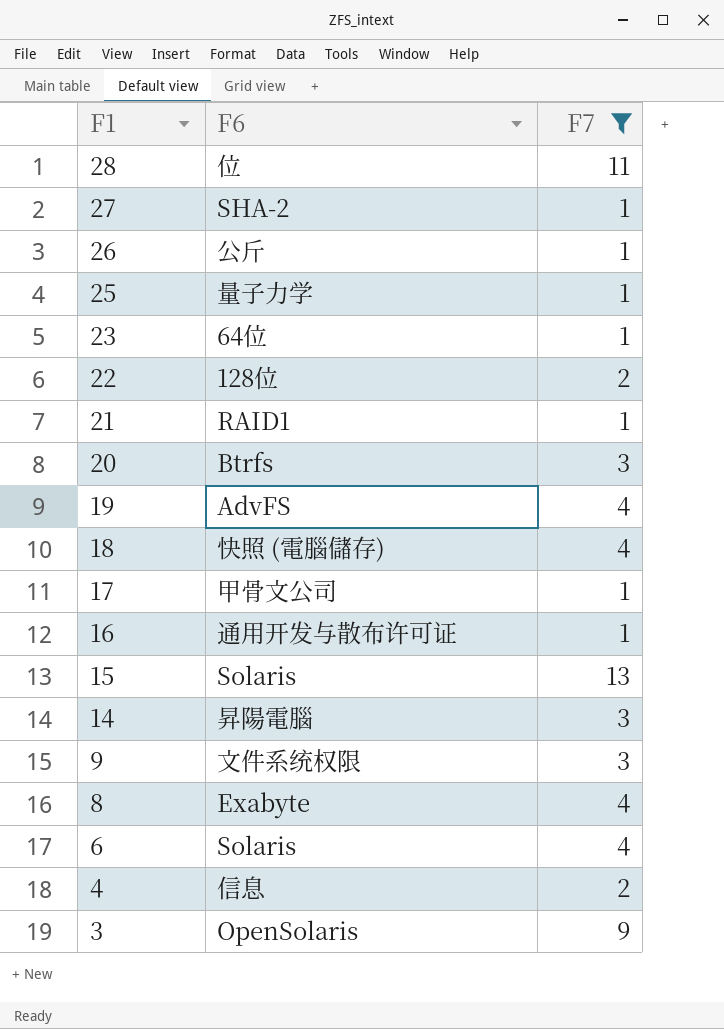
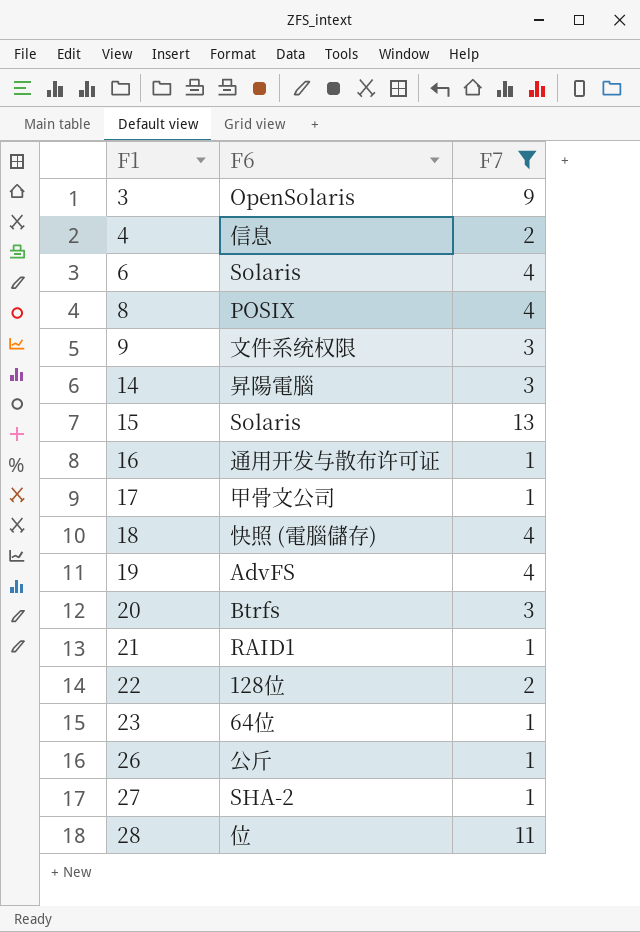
row order: F1 descending -> F1 ascending
row 25: 量子力学 | 1 -> none
8 | F6: Exabyte -> POSIX

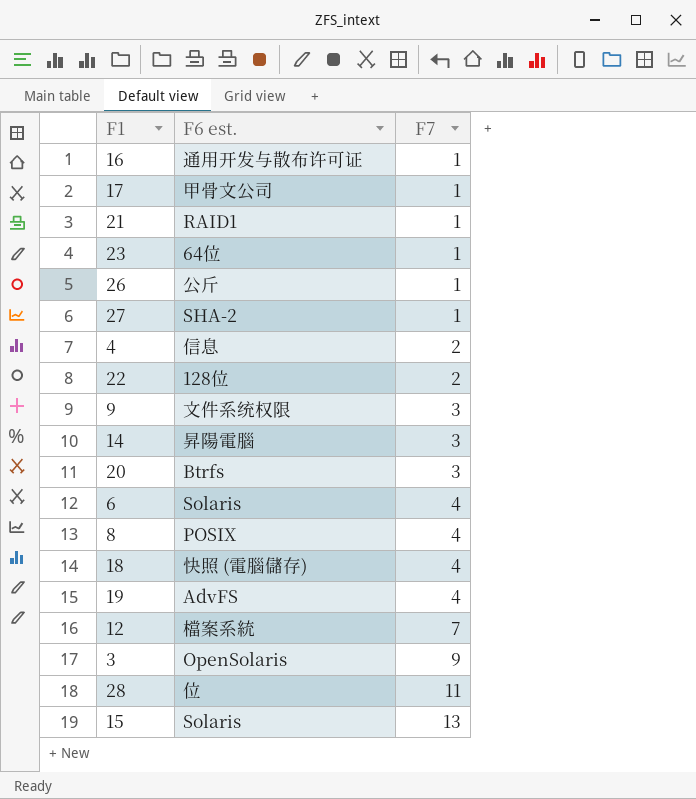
filter: F7 != 7 -> none
row order: F1 ascending -> F7 ascending
column name: F6 -> F6 est.

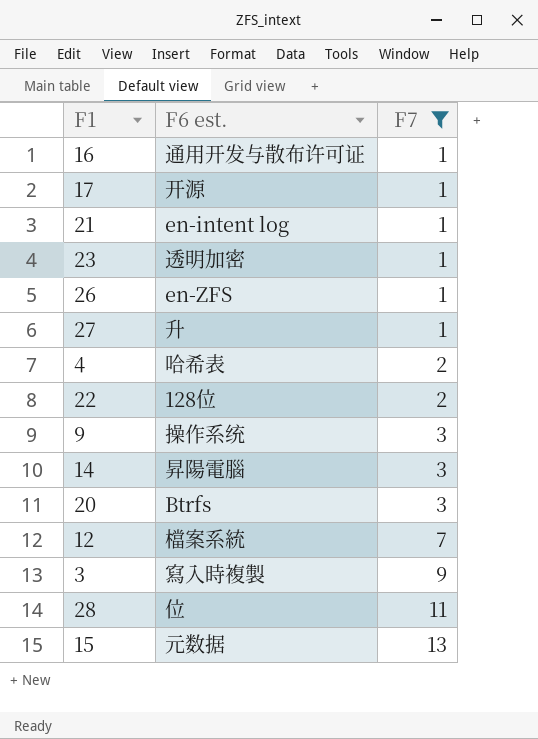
filter: none -> F7 != 4
17 | F6 est.: 甲骨文公司 -> 开源
21 | F6 est.: RAID1 -> en-intent log
23 | F6 est.: 64位 -> 透明加密
26 | F6 est.: 公斤 -> en-ZFS
27 | F6 est.: SHA-2 -> 升
4 | F6 est.: 信息 -> 哈希表
9 | F6 est.: 文件系统权限 -> 操作系统
3 | F6 est.: OpenSolaris -> 寫入時複製
15 | F6 est.: Solaris -> 元数据

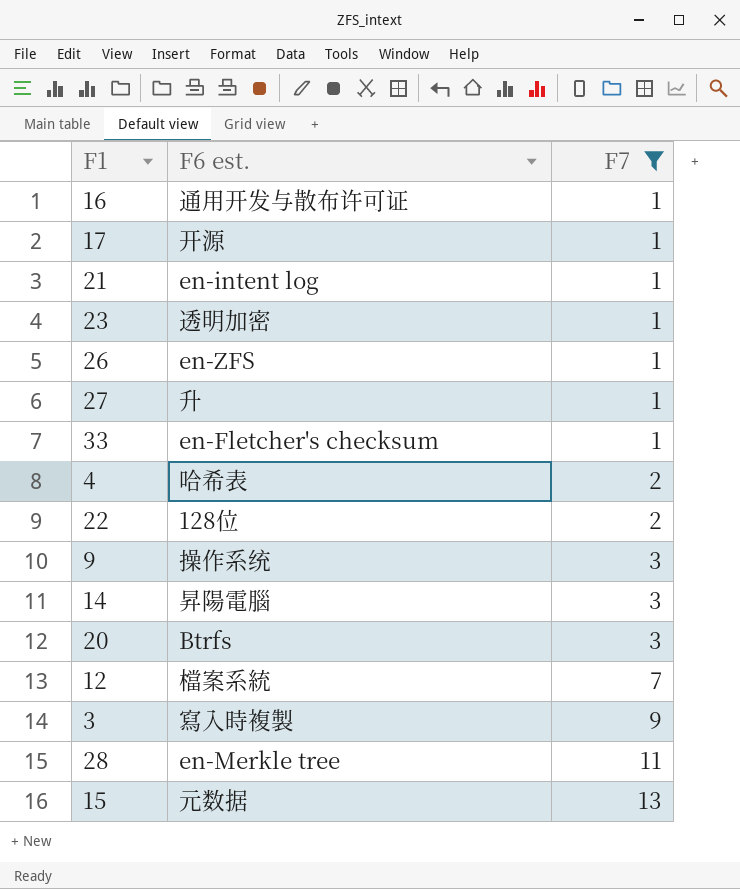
row 33: none -> en-Fletcher's checksum | 1
28 | F6 est.: 位 -> en-Merkle tree

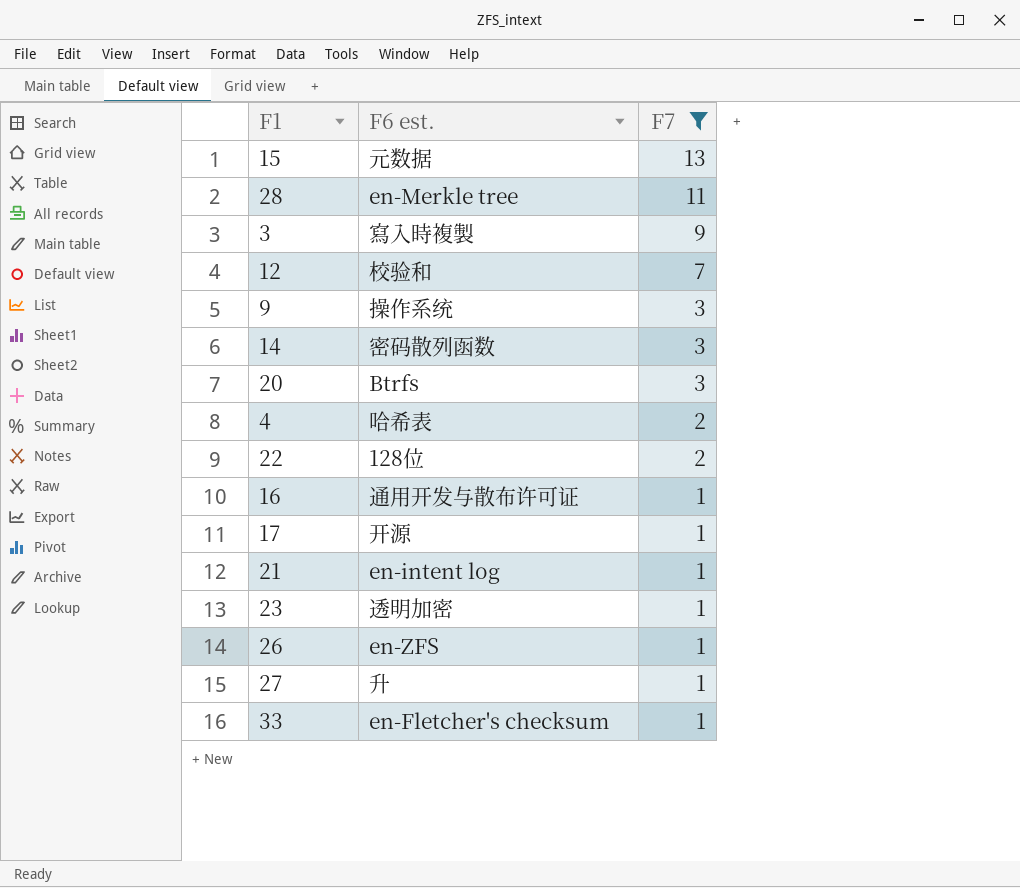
row order: F7 ascending -> F7 descending
12 | F6 est.: 檔案系統 -> 校验和
14 | F6 est.: 昇陽電腦 -> 密码散列函数

